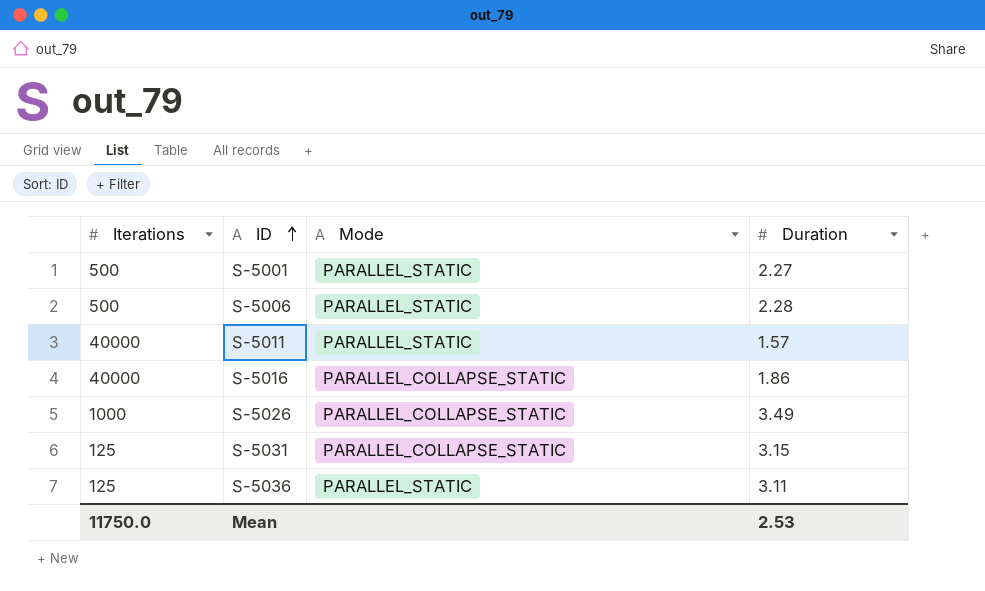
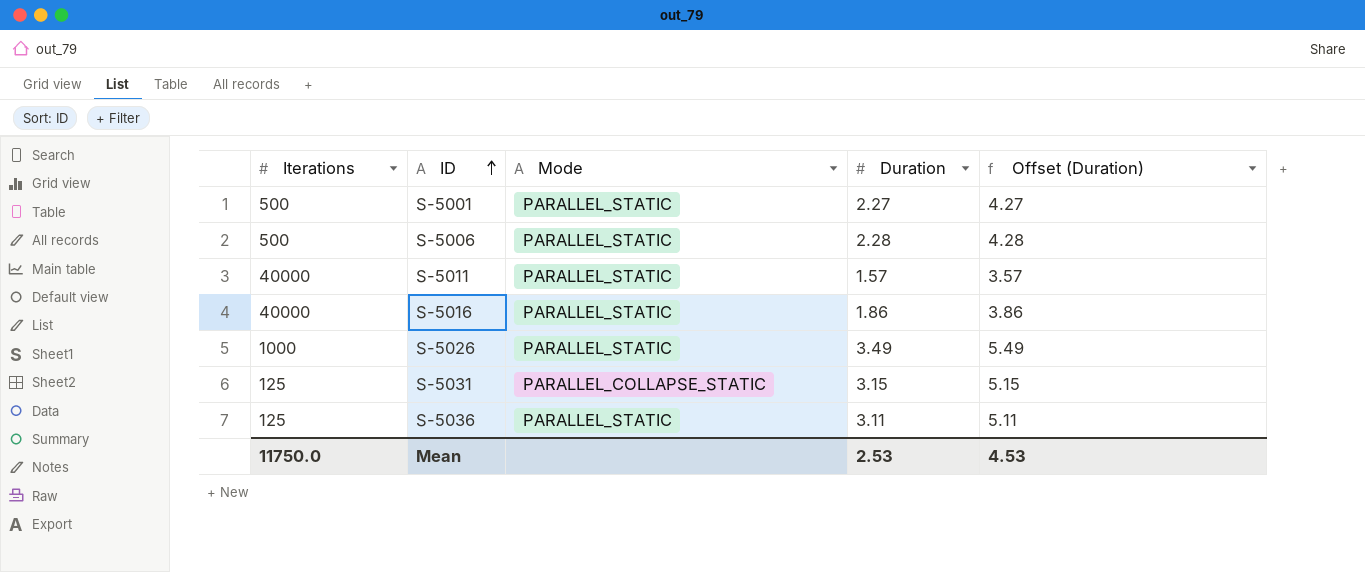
column Offset (Duration) | formula: none -> [Duration] + 2
S-5016 | Mode: PARALLEL_COLLAPSE_STATIC -> PARALLEL_STATIC
S-5026 | Mode: PARALLEL_COLLAPSE_STATIC -> PARALLEL_STATIC

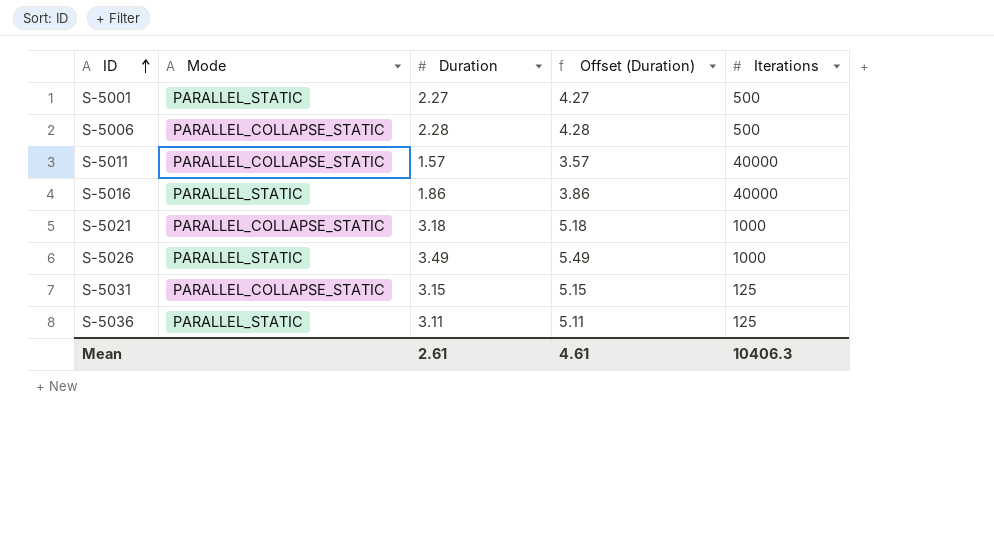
column Iterations | position: 1 -> 5
S-5006 | Mode: PARALLEL_STATIC -> PARALLEL_COLLAPSE_STATIC
S-5011 | Mode: PARALLEL_STATIC -> PARALLEL_COLLAPSE_STATIC
row S-5021: none -> PARALLEL_COLLAPSE_STATIC | 3.18 | 5.18 | 1000
Mean | Duration: 2.53 -> 2.61
Mean | Offset (Duration): 4.53 -> 4.61
Mean | Iterations: 11750.0 -> 10406.3

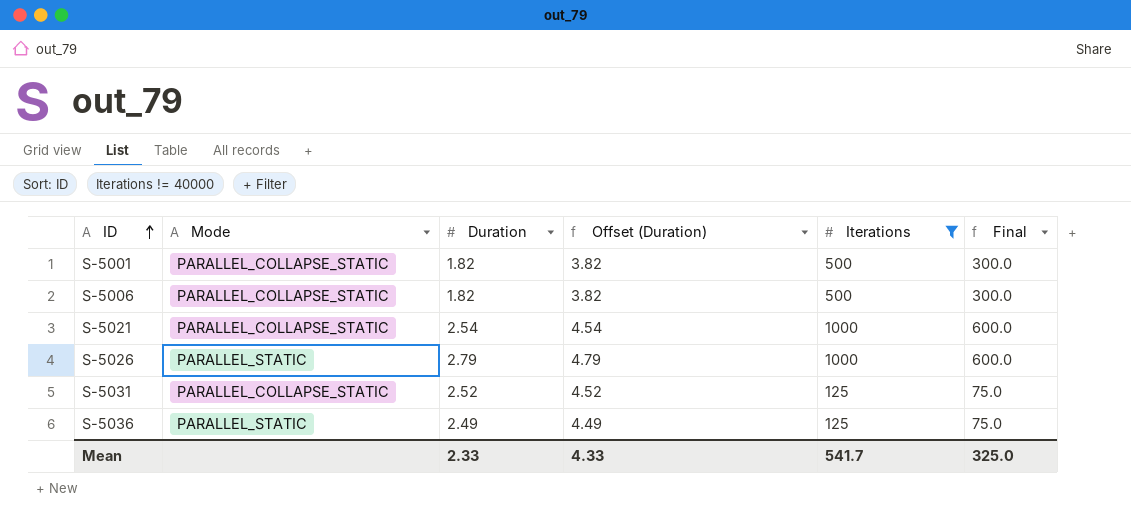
filter: none -> Iterations != 40000
column Final | formula: none -> [Iterations] * 0.6
S-5001 | Mode: PARALLEL_STATIC -> PARALLEL_COLLAPSE_STATIC
S-5001 | Duration: 2.27 -> 1.82
S-5001 | Offset (Duration): 4.27 -> 3.82
S-5006 | Duration: 2.28 -> 1.82
S-5006 | Offset (Duration): 4.28 -> 3.82
S-5021 | Duration: 3.18 -> 2.54
S-5021 | Offset (Duration): 5.18 -> 4.54
S-5026 | Duration: 3.49 -> 2.79
S-5026 | Offset (Duration): 5.49 -> 4.79
S-5031 | Duration: 3.15 -> 2.52
S-5031 | Offset (Duration): 5.15 -> 4.52
S-5036 | Duration: 3.11 -> 2.49
S-5036 | Offset (Duration): 5.11 -> 4.49
Mean | Duration: 2.61 -> 2.33
Mean | Offset (Duration): 4.61 -> 4.33
Mean | Iterations: 10406.3 -> 541.7

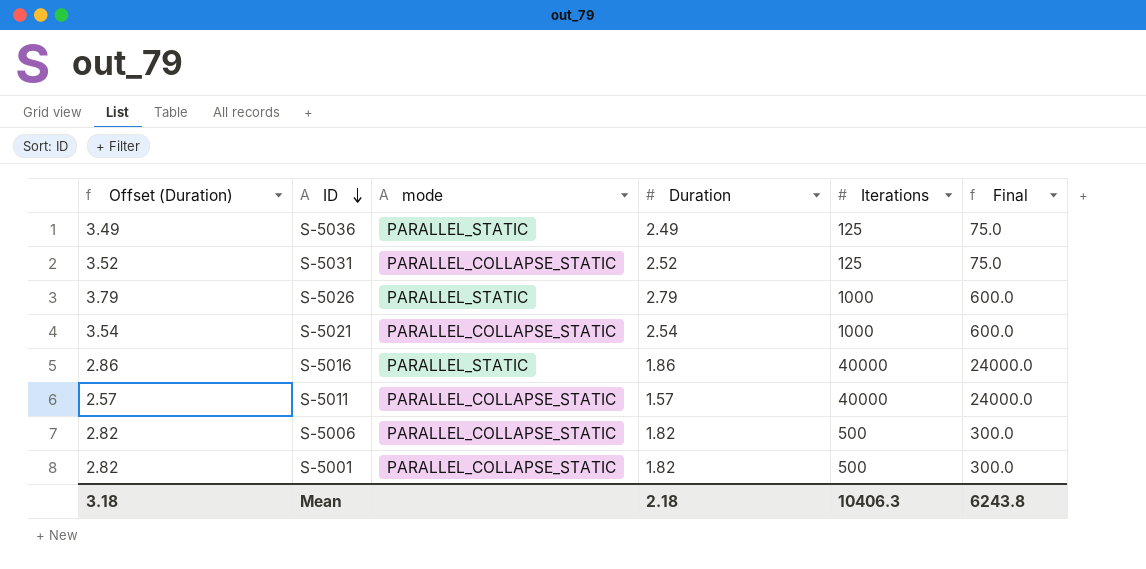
filter: Iterations != 40000 -> none
row order: ID ascending -> ID descending
column Offset (Duration) | formula: [Duration] + 2 -> [Duration] + 1
column Offset (Duration) | position: 4 -> 1
column name: Mode -> mode
Mean | Offset (Duration): 4.33 -> 3.18
Mean | Duration: 2.33 -> 2.18
Mean | Iterations: 541.7 -> 10406.3
Mean | Final: 325.0 -> 6243.8

